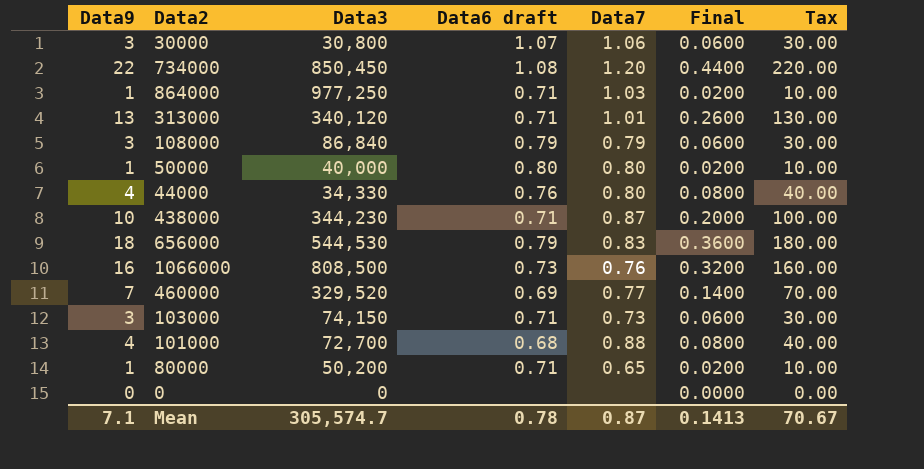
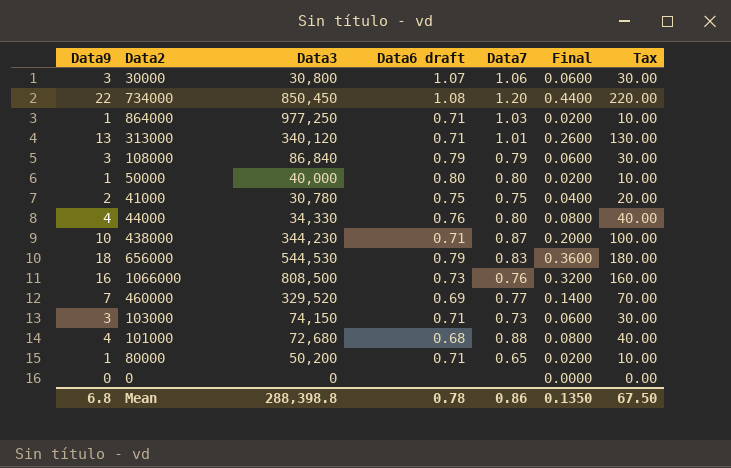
row 41000: none -> 2 | 30,780 | 0.75 | 0.75 | 0.0400 | 20.00
101000 | Data3: 72,700 -> 72,680
Mean | Data9: 7.1 -> 6.8
Mean | Data3: 305,574.7 -> 288,398.8
Mean | Data7: 0.87 -> 0.86
Mean | Final: 0.1413 -> 0.1350
Mean | Tax: 70.67 -> 67.50

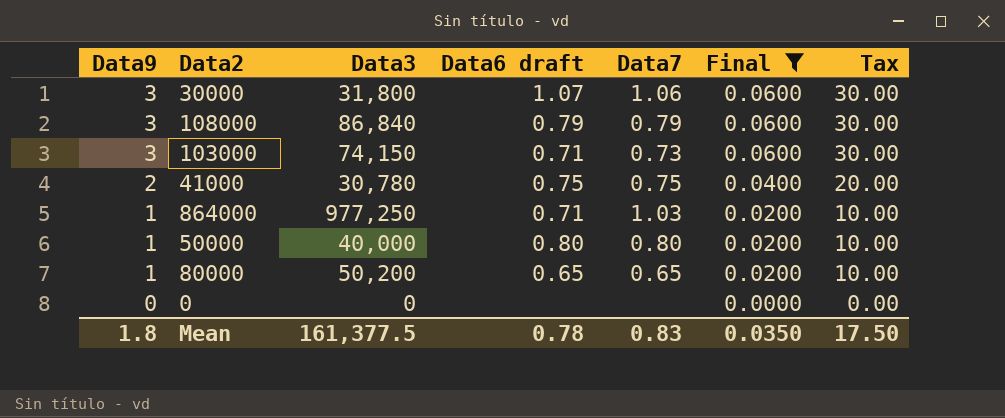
filter: none -> Final <= 0.0600
row order: none -> Data9 descending
30000 | Data3: 30,800 -> 31,800
80000 | Data6 draft: 0.71 -> 0.65
Mean | Data9: 6.8 -> 1.8
Mean | Data3: 288,398.8 -> 161,377.5
Mean | Data7: 0.86 -> 0.83
Mean | Final: 0.1350 -> 0.0350
Mean | Tax: 67.50 -> 17.50

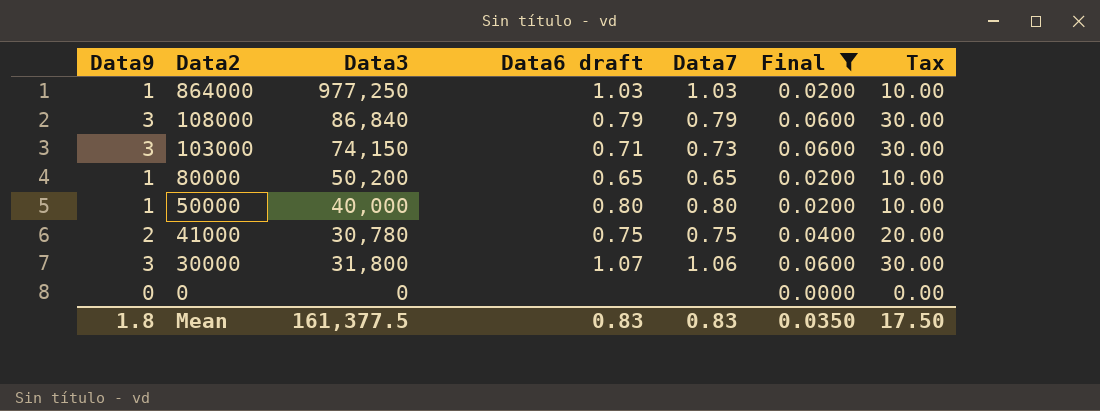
row order: Data9 descending -> Data2 descending
864000 | Data6 draft: 0.71 -> 1.03
Mean | Data6 draft: 0.78 -> 0.83

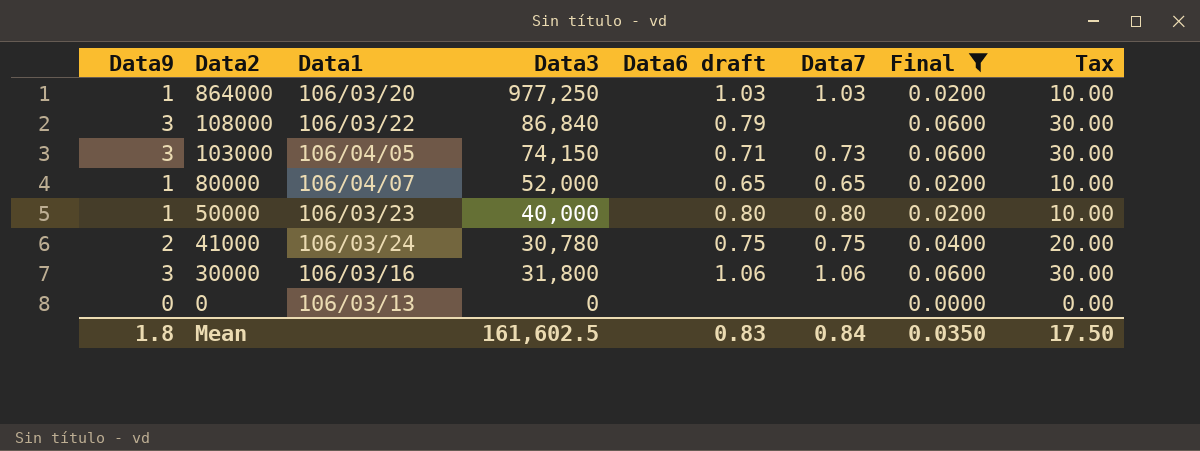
column Data1 | position: none -> 3
108000 | Data7: 0.79 -> none
80000 | Data3: 50,200 -> 52,000
30000 | Data6 draft: 1.07 -> 1.06
Mean | Data3: 161,377.5 -> 161,602.5
Mean | Data7: 0.83 -> 0.84

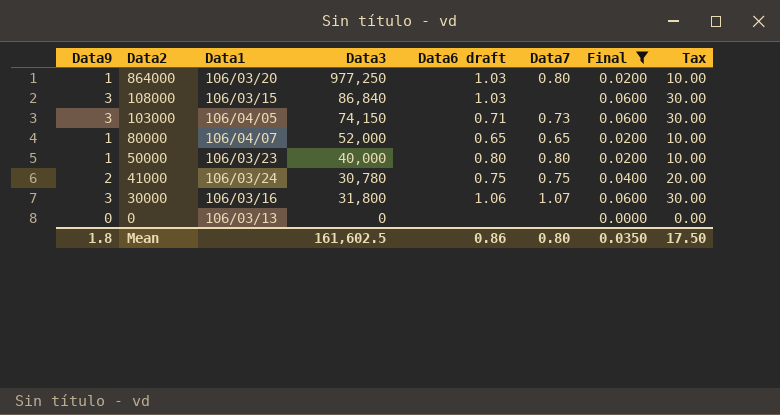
864000 | Data7: 1.03 -> 0.80
108000 | Data1: 106/03/22 -> 106/03/15
108000 | Data6 draft: 0.79 -> 1.03
30000 | Data7: 1.06 -> 1.07
Mean | Data6 draft: 0.83 -> 0.86
Mean | Data7: 0.84 -> 0.80

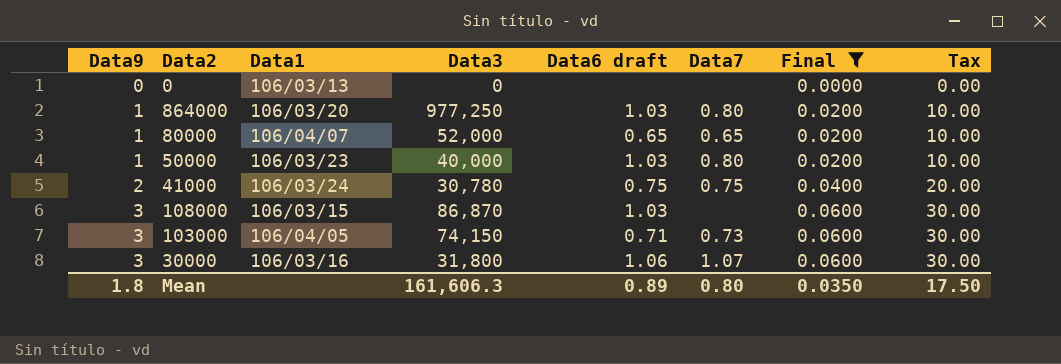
row order: Data2 descending -> Data9 ascending
50000 | Data6 draft: 0.80 -> 1.03
108000 | Data3: 86,840 -> 86,870
Mean | Data3: 161,602.5 -> 161,606.3
Mean | Data6 draft: 0.86 -> 0.89

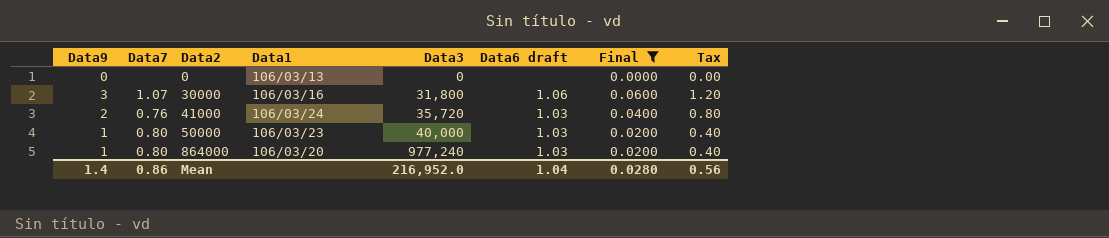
row order: Data9 ascending -> Data2 ascending
column Data7 | position: 6 -> 2
column Tax | formula: [Data9] * 10 -> [Data9] * 0.4
row 80000: 1 | 106/04/07 | 52,000 | 0.65 | 0.65 | 0.0200 | 10.00 -> none
row 108000: 3 | 106/03/15 | 86,870 | 1.03 | none | 0.0600 | 30.00 -> none
row 103000: 3 | 106/04/05 | 74,150 | 0.71 | 0.73 | 0.0600 | 30.00 -> none
41000 | Data7: 0.75 -> 0.76
41000 | Data3: 30,780 -> 35,720
41000 | Data6 draft: 0.75 -> 1.03
864000 | Data3: 977,250 -> 977,240
Mean | Data9: 1.8 -> 1.4
Mean | Data7: 0.80 -> 0.86
Mean | Data3: 161,606.3 -> 216,952.0
Mean | Data6 draft: 0.89 -> 1.04
Mean | Final: 0.0350 -> 0.0280
Mean | Tax: 17.50 -> 0.56

